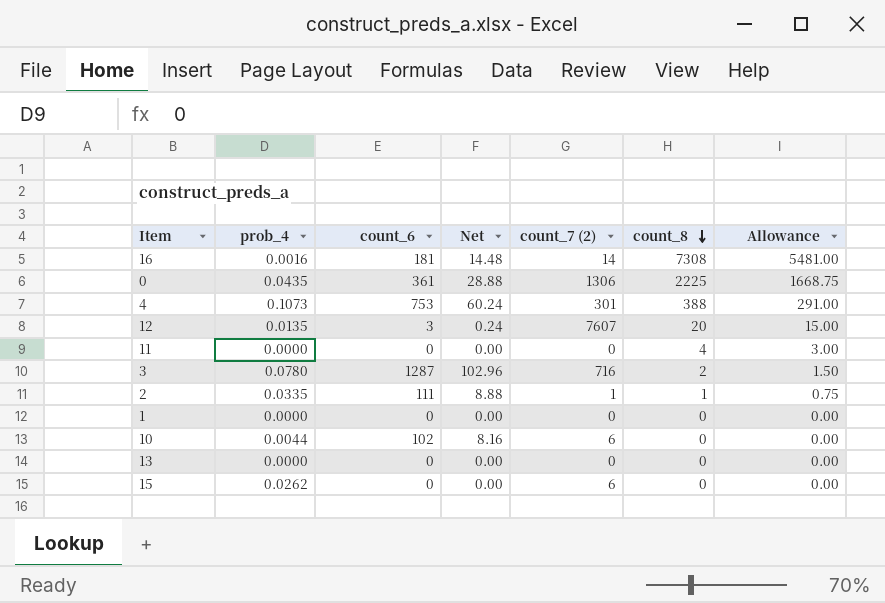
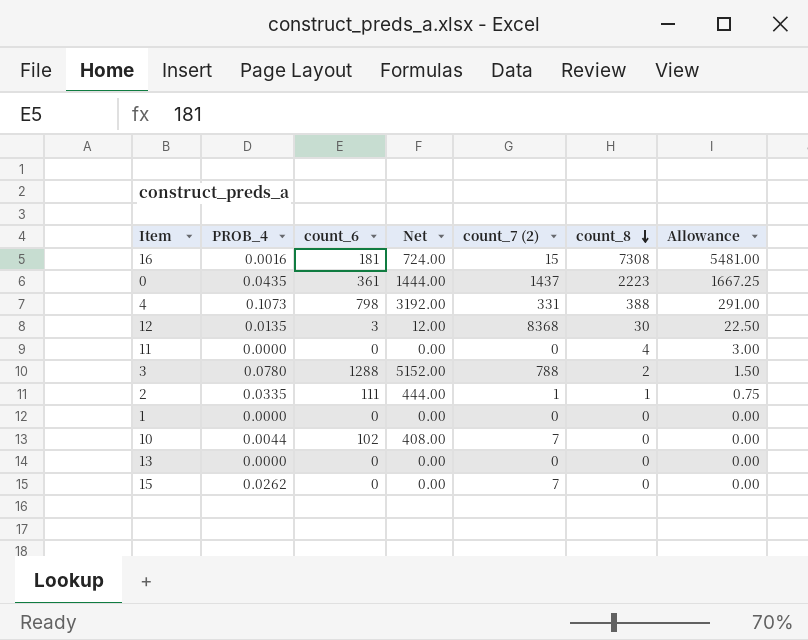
column name: prob_4 -> PROB_4
column Net | formula: [count_6] * 0.08 -> [count_6] * 4
16 | count_7 (2): 14 -> 15
0 | count_7 (2): 1306 -> 1437
0 | count_8: 2225 -> 2223
0 | Allowance: 1668.75 -> 1667.25
4 | count_6: 753 -> 798
4 | count_7 (2): 301 -> 331
12 | count_7 (2): 7607 -> 8368
12 | count_8: 20 -> 30
12 | Allowance: 15.00 -> 22.50
3 | count_6: 1287 -> 1288
3 | count_7 (2): 716 -> 788
10 | count_7 (2): 6 -> 7
15 | count_7 (2): 6 -> 7

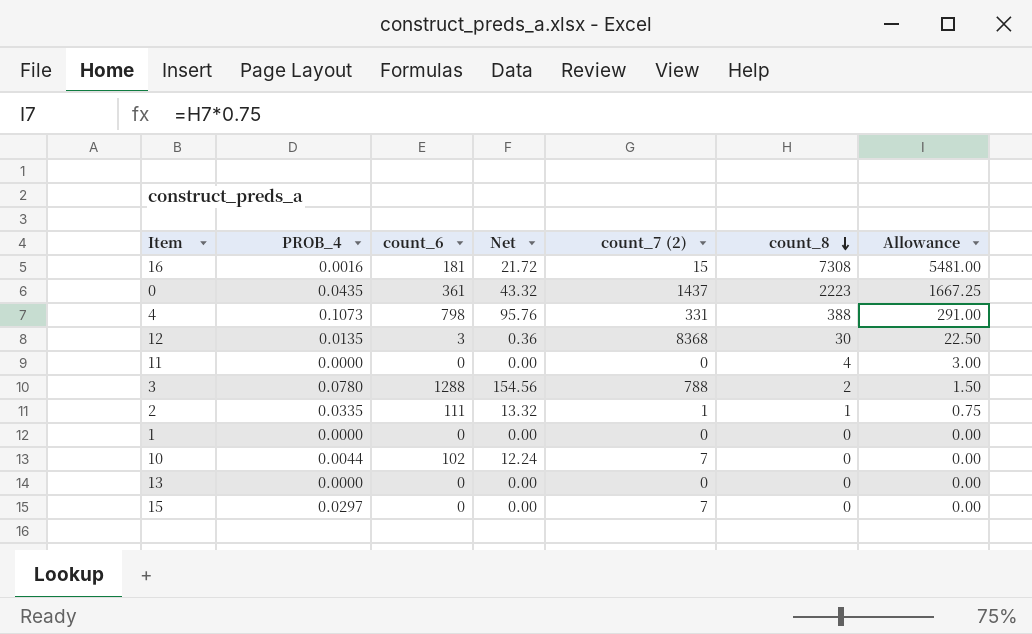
column Net | formula: [count_6] * 4 -> [count_6] * 0.12
15 | PROB_4: 0.0262 -> 0.0297

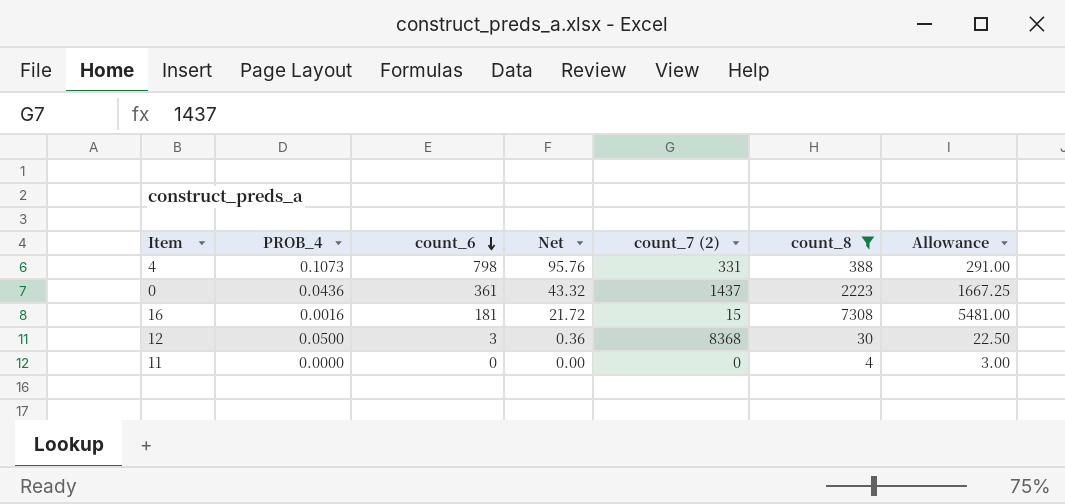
filter: none -> count_8 >= 4
row order: count_8 descending -> count_6 descending
0 | PROB_4: 0.0435 -> 0.0436
12 | PROB_4: 0.0135 -> 0.0500

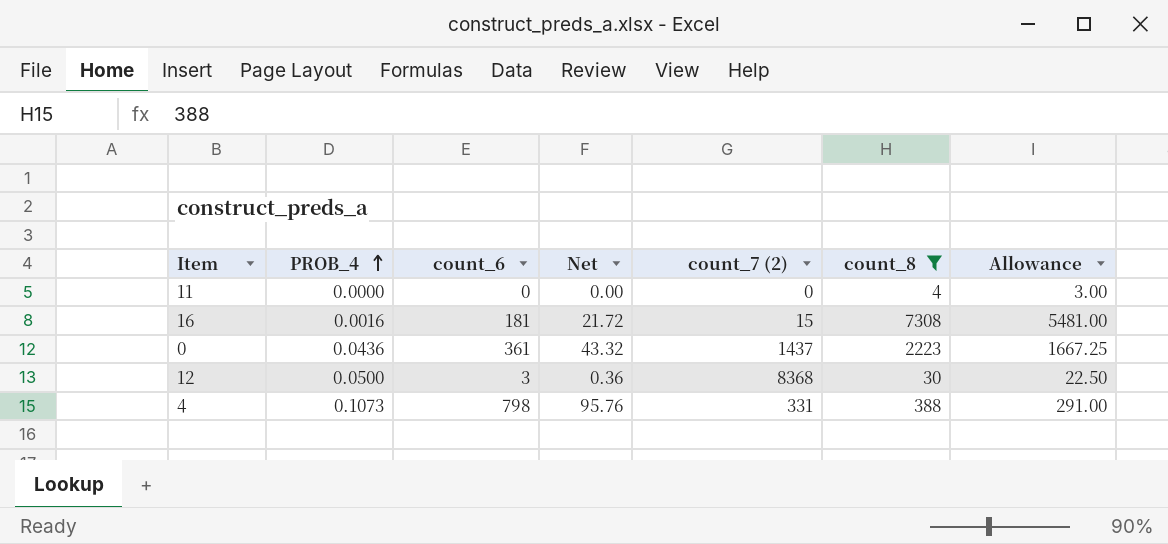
row order: count_6 descending -> PROB_4 ascending

